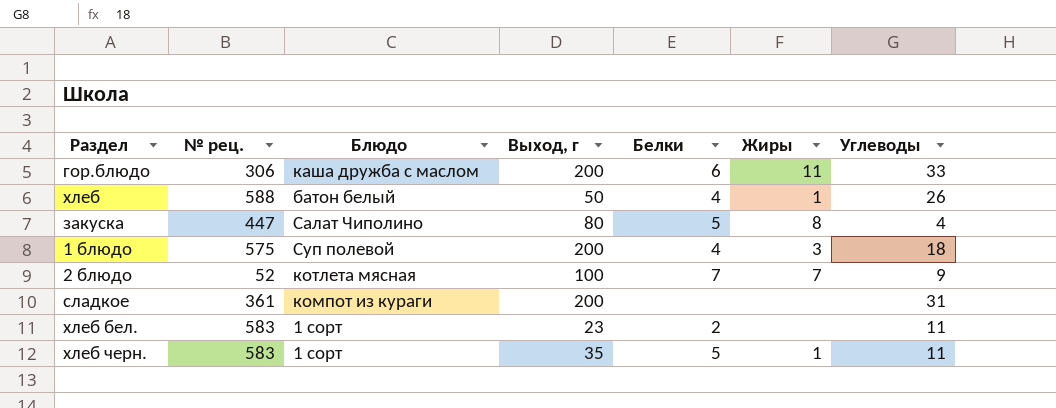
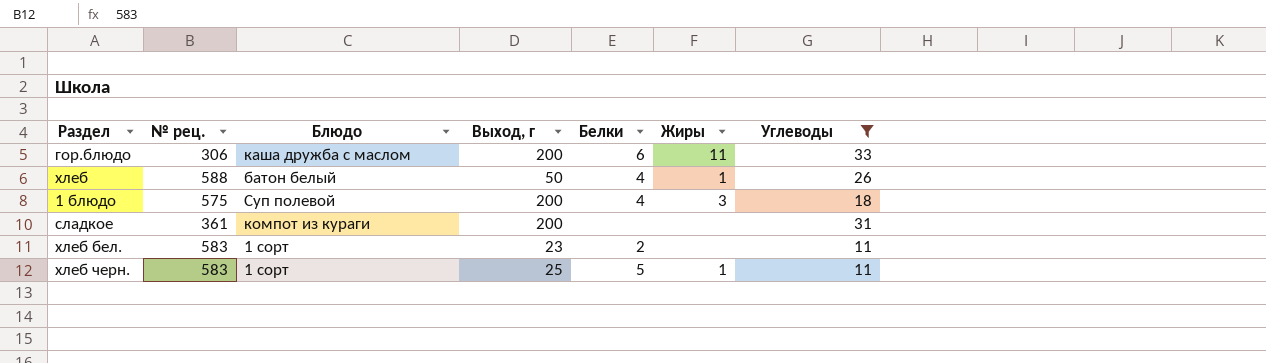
filter: none -> Углеводы >= 11
хлеб черн. | Выход, г: 35 -> 25

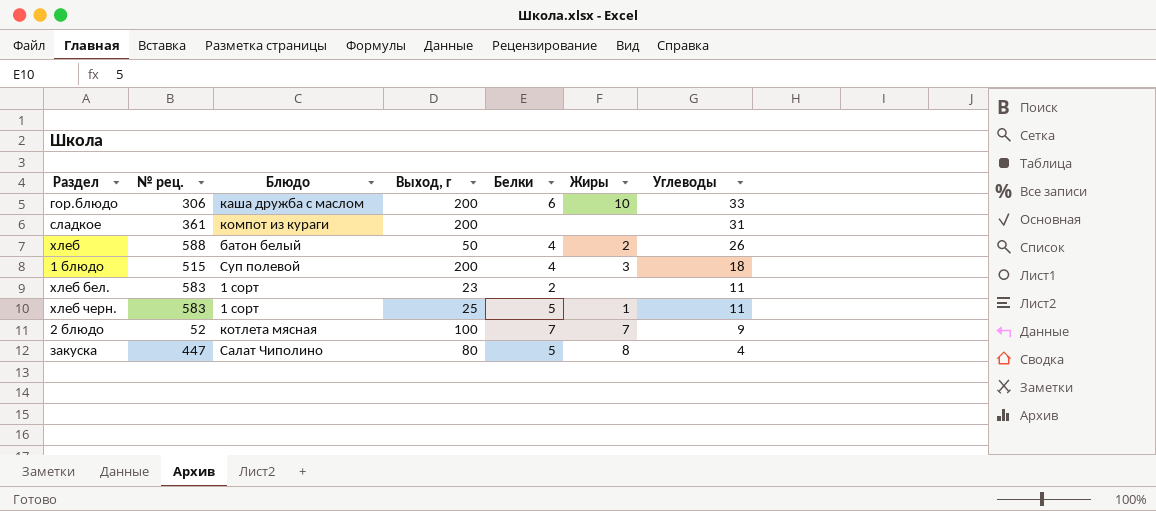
filter: Углеводы >= 11 -> none
row order: none -> Углеводы descending
гор.блюдо | Жиры: 11 -> 10
хлеб | Жиры: 1 -> 2
1 блюдо | № рец.: 575 -> 515

